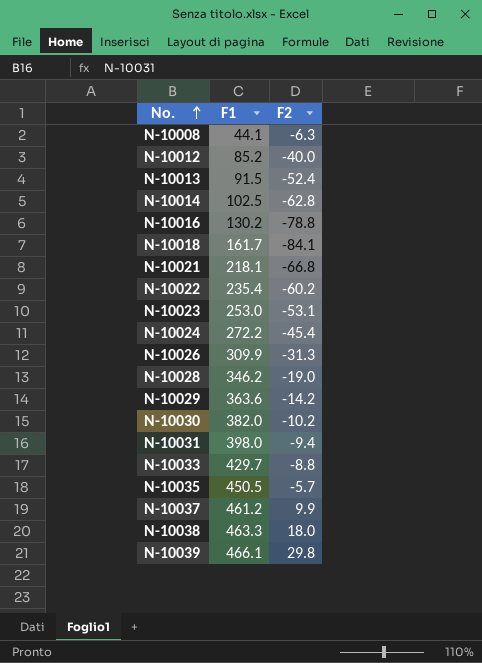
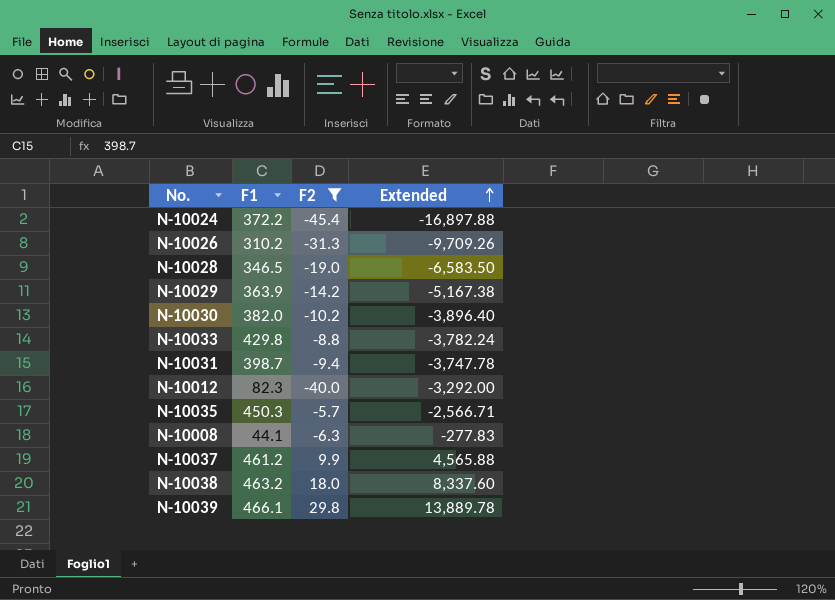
filter: none -> F2 >= -45.4
row order: No. ascending -> Extended ascending
column Extended | formula: none -> [F1] * [F2]
N-10024 | F1: 272.2 -> 372.2
N-10026 | F1: 309.9 -> 310.2
N-10028 | F1: 346.2 -> 346.5
N-10029 | F1: 363.6 -> 363.9
N-10033 | F1: 429.7 -> 429.8
N-10031 | F1: 398.0 -> 398.7
N-10012 | F1: 85.2 -> 82.3
N-10035 | F1: 450.5 -> 450.3
N-10038 | F1: 463.3 -> 463.2

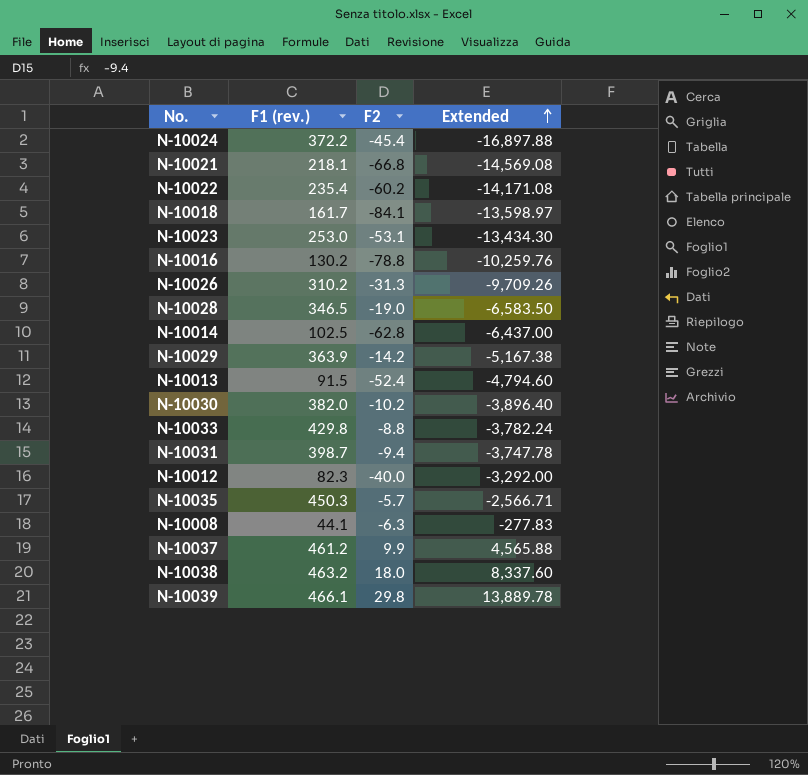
filter: F2 >= -45.4 -> none
column name: F1 -> F1 (rev.)

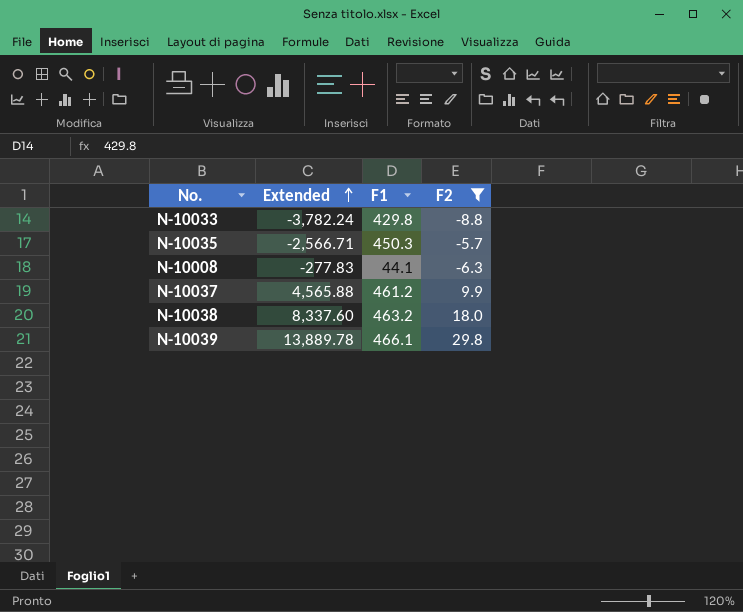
filter: none -> F2 >= -8.8
column Extended | position: 4 -> 2
column name: F1 (rev.) -> F1

